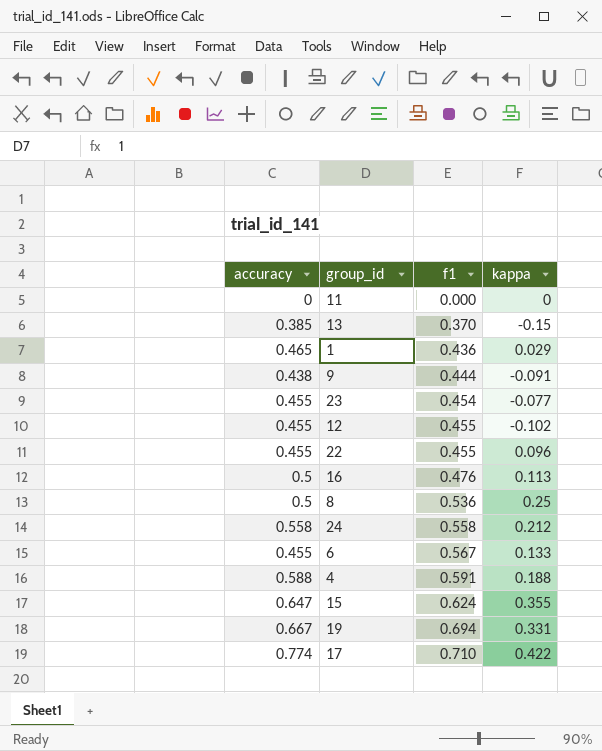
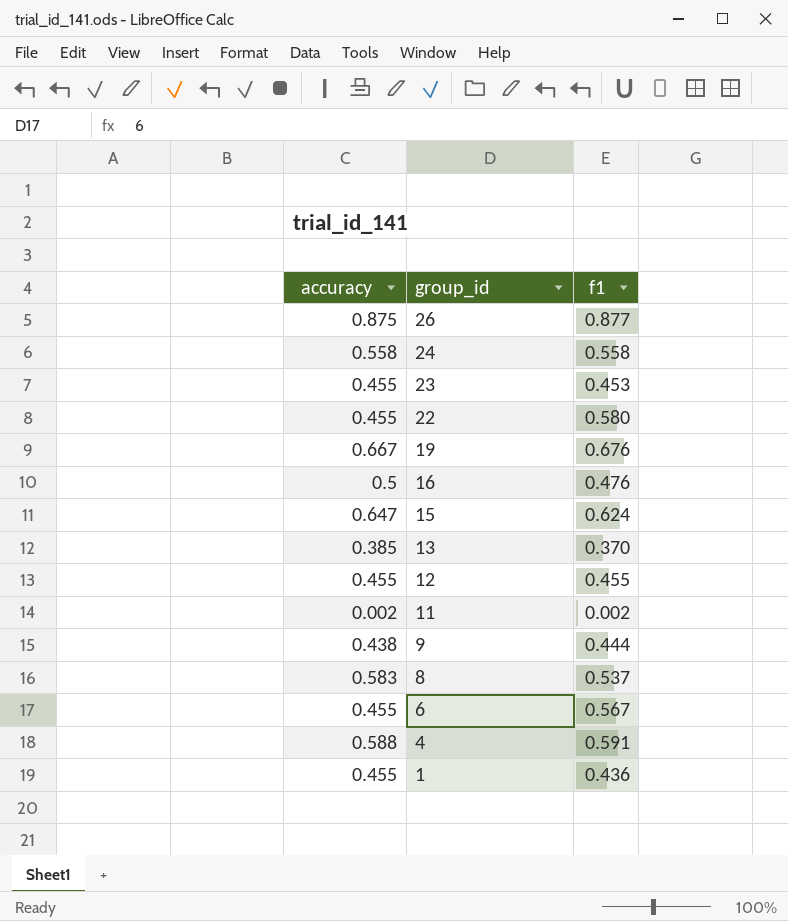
row order: f1 ascending -> group_id descending
column kappa | position: 4 -> none
row 17: 0.774 | 0.710 | 0.422 -> none
row 26: none -> 0.875 | 0.877
23 | f1: 0.454 -> 0.453
22 | f1: 0.455 -> 0.580
19 | f1: 0.694 -> 0.676
11 | accuracy: 0 -> 0.002
11 | f1: 0.000 -> 0.002
8 | accuracy: 0.5 -> 0.583
8 | f1: 0.536 -> 0.537
1 | accuracy: 0.465 -> 0.455

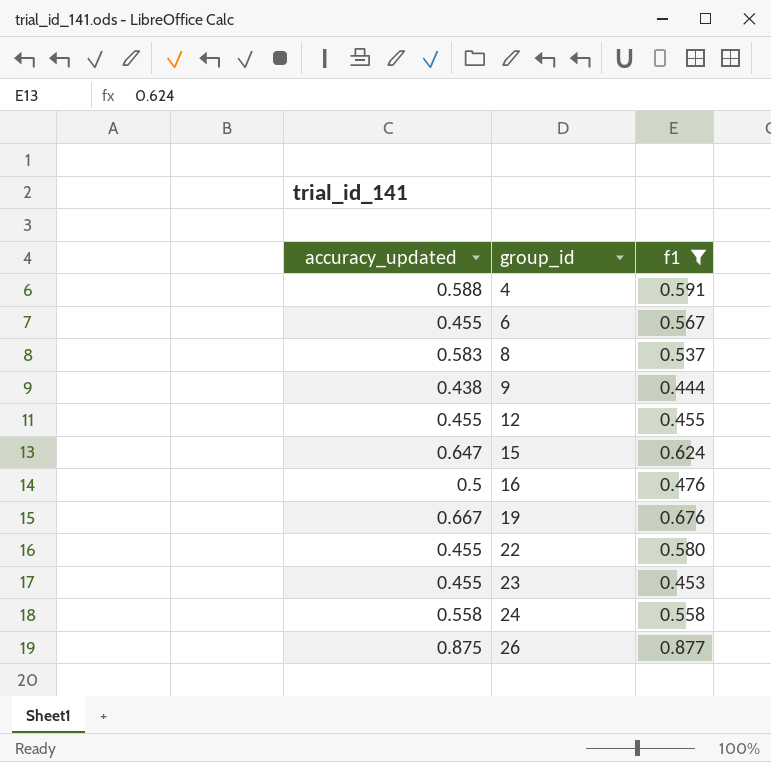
filter: none -> f1 >= 0.444
row order: group_id descending -> group_id ascending
column name: accuracy -> accuracy_updated

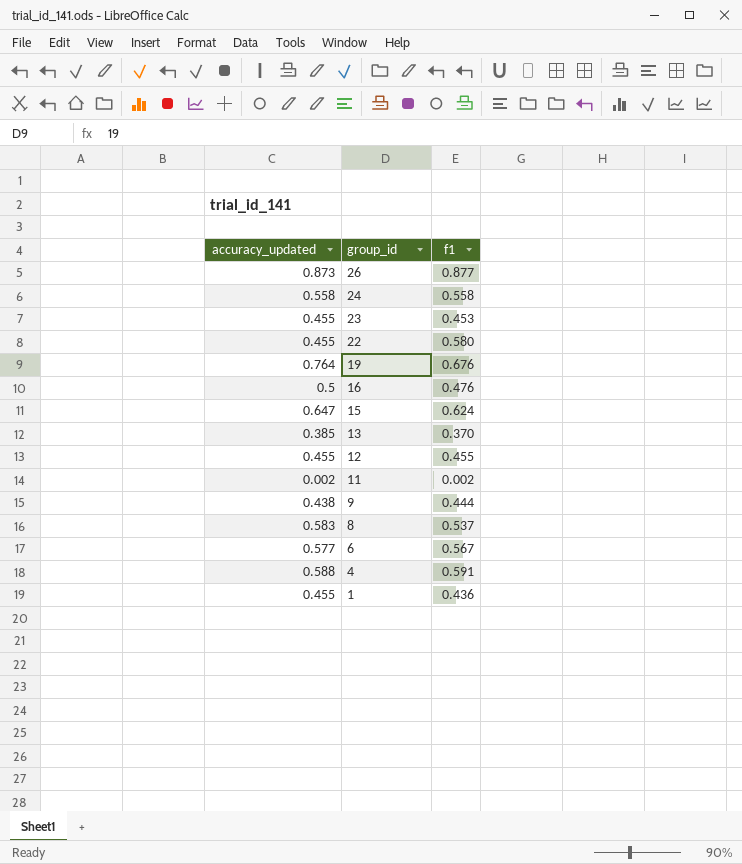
filter: f1 >= 0.444 -> none
row order: group_id ascending -> group_id descending
26 | accuracy_updated: 0.875 -> 0.873
19 | accuracy_updated: 0.667 -> 0.764
6 | accuracy_updated: 0.455 -> 0.577

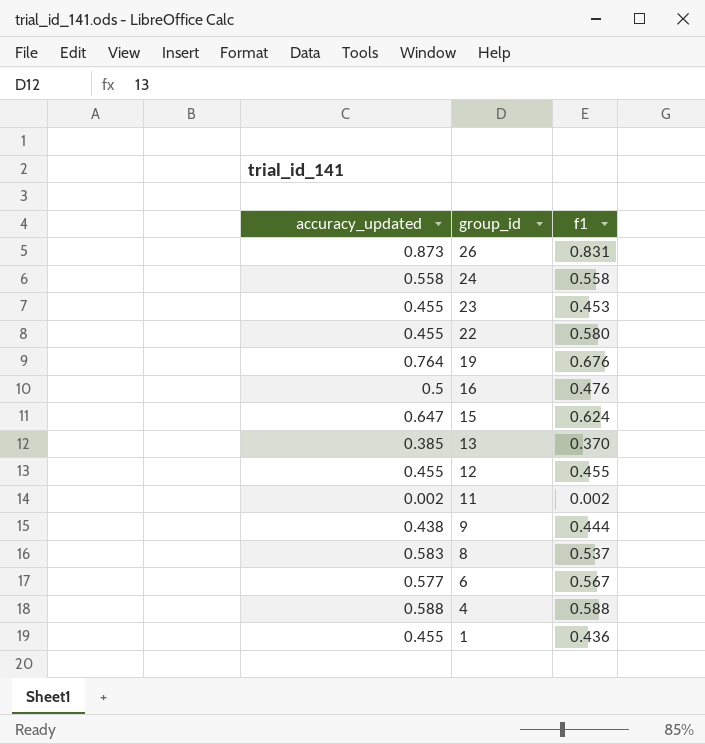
26 | f1: 0.877 -> 0.831
4 | f1: 0.591 -> 0.588

